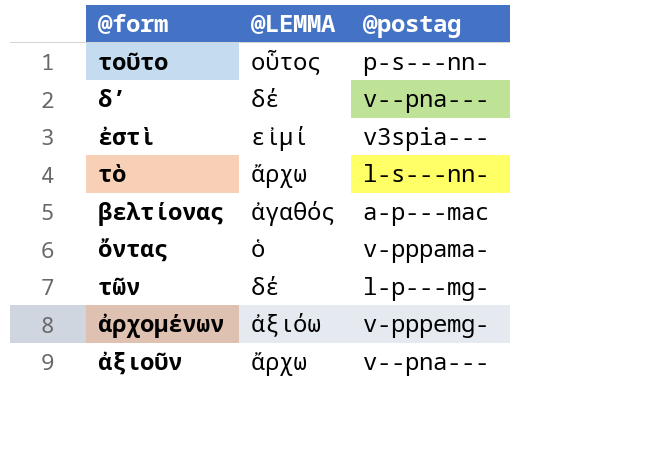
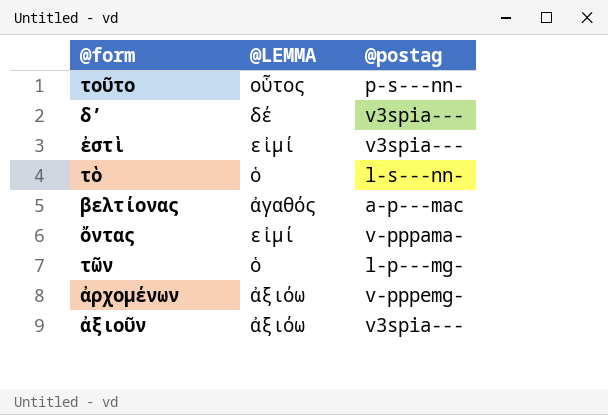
δ’ | @postag: v--pna--- -> v3spia---
τὸ | @LEMMA: ἄρχω -> ὁ
ὄντας | @LEMMA: ὁ -> εἰμί
τῶν | @LEMMA: δέ -> ὁ
ἀξιοῦν | @LEMMA: ἄρχω -> ἀξιόω
ἀξιοῦν | @postag: v--pna--- -> v3spia---

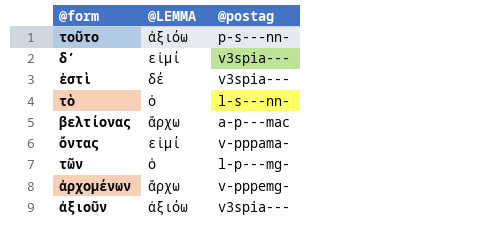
τοῦτο | @LEMMA: οὗτος -> ἀξιόω
δ’ | @LEMMA: δέ -> εἰμί
ἐστὶ | @LEMMA: εἰμί -> δέ
βελτίονας | @LEMMA: ἀγαθός -> ἄρχω
ἀρχομένων | @LEMMA: ἀξιόω -> ἄρχω

